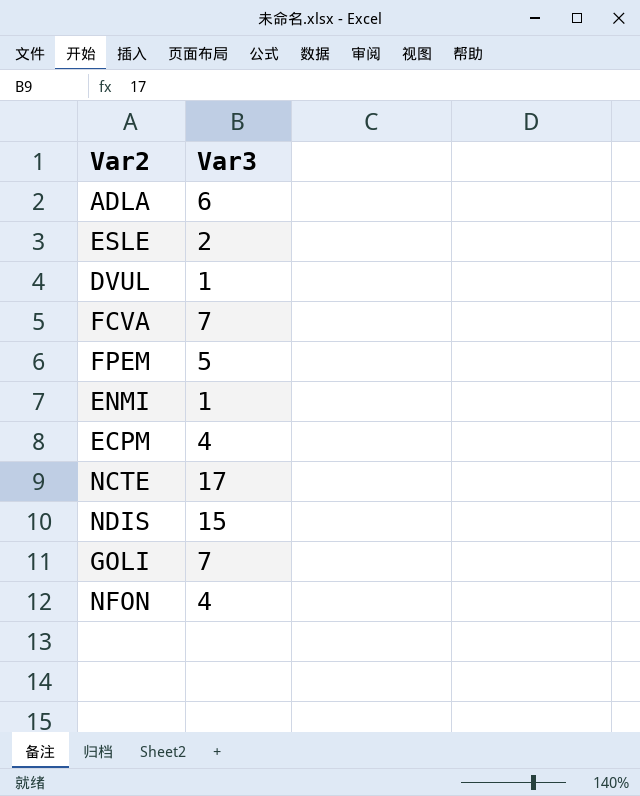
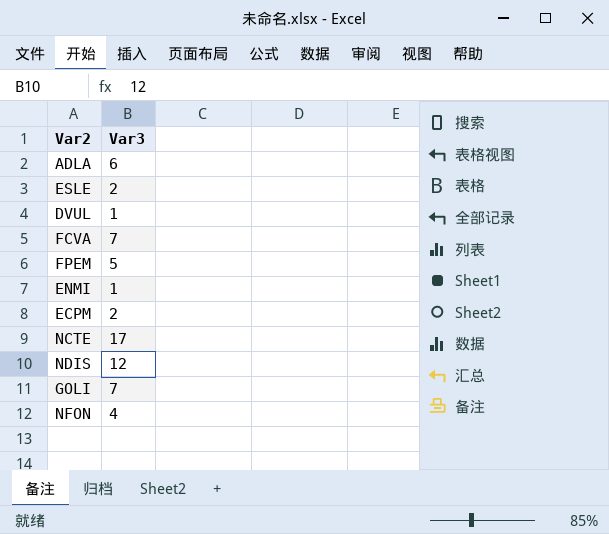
ECPM | Var3: 4 -> 2
NDIS | Var3: 15 -> 12

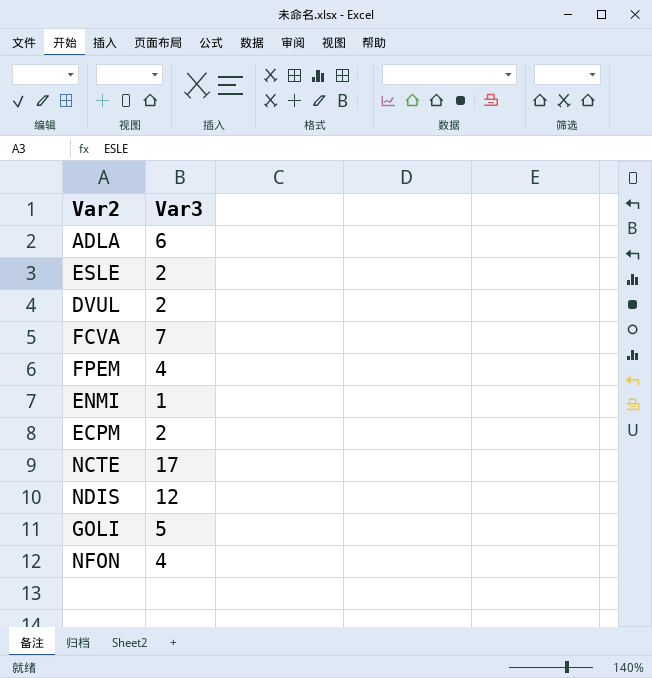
DVUL | Var3: 1 -> 2
FPEM | Var3: 5 -> 4
GOLI | Var3: 7 -> 5

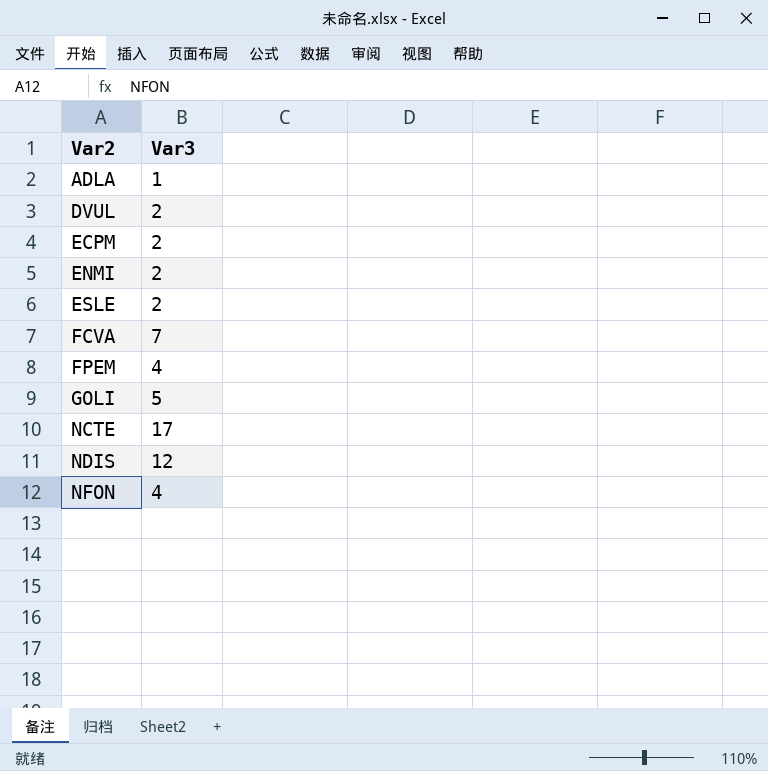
row order: none -> Var2 ascending
ADLA | Var3: 6 -> 1
ENMI | Var3: 1 -> 2

